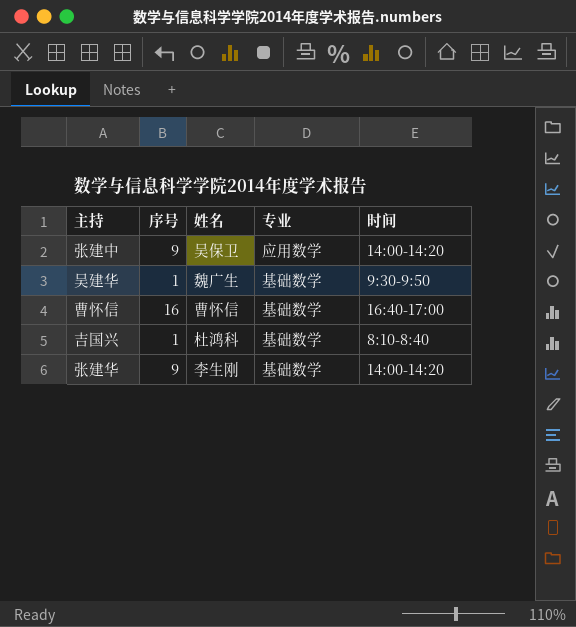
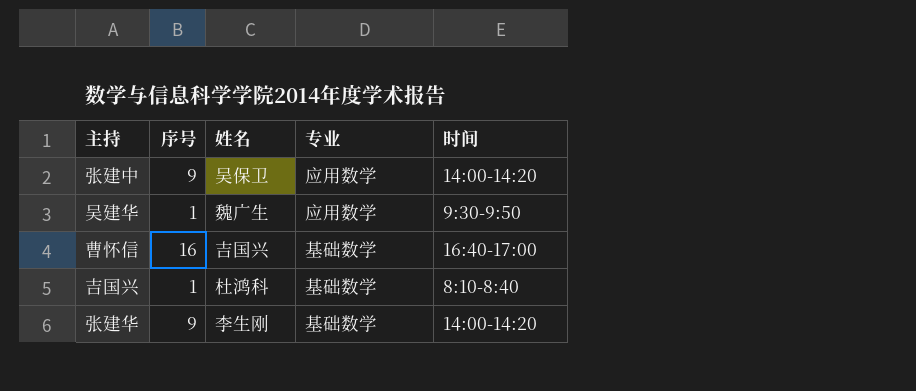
吴建华 | 专业: 基础数学 -> 应用数学
曹怀信 | 姓名: 曹怀信 -> 吉国兴

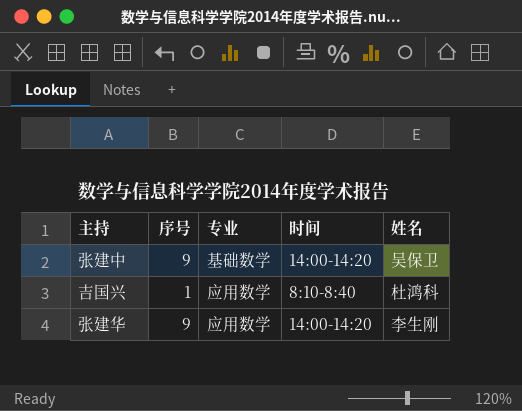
column 姓名 | position: 3 -> 5
row 吴建华: 1 | 魏广生 | 应用数学 | 9:30-9:50 -> none
row 曹怀信: 16 | 吉国兴 | 基础数学 | 16:40-17:00 -> none
张建中 | 专业: 应用数学 -> 基础数学
吉国兴 | 专业: 基础数学 -> 应用数学
张建华 | 专业: 基础数学 -> 应用数学

